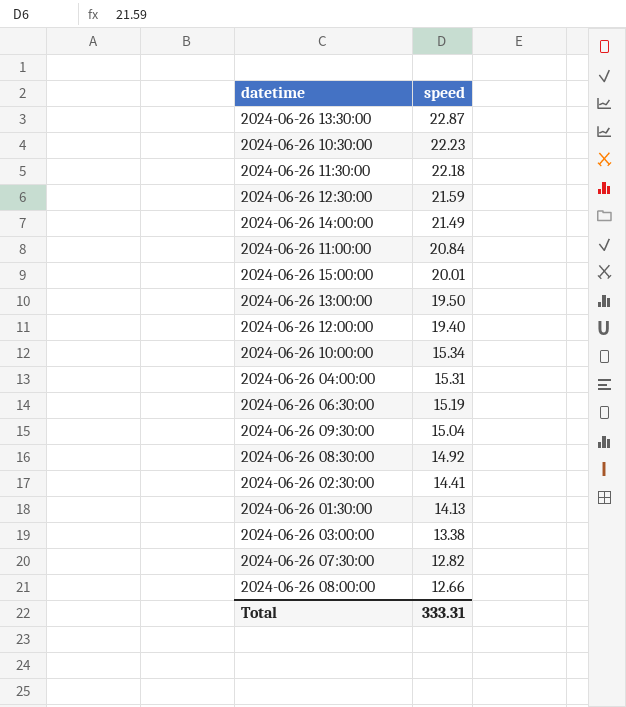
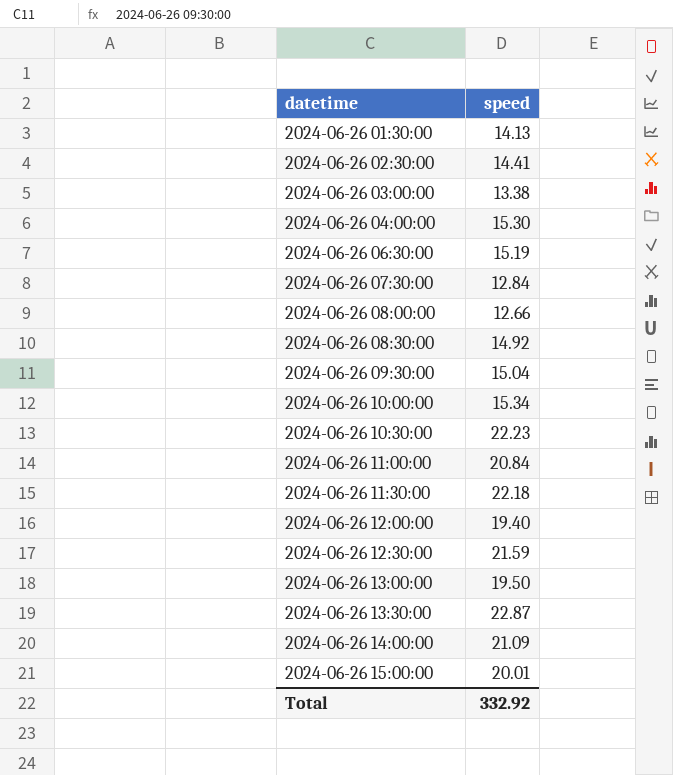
row order: speed descending -> datetime ascending
2024-06-26 04:00:00 | speed: 15.31 -> 15.30
2024-06-26 07:30:00 | speed: 12.82 -> 12.84
2024-06-26 14:00:00 | speed: 21.49 -> 21.09
Total | speed: 333.31 -> 332.92

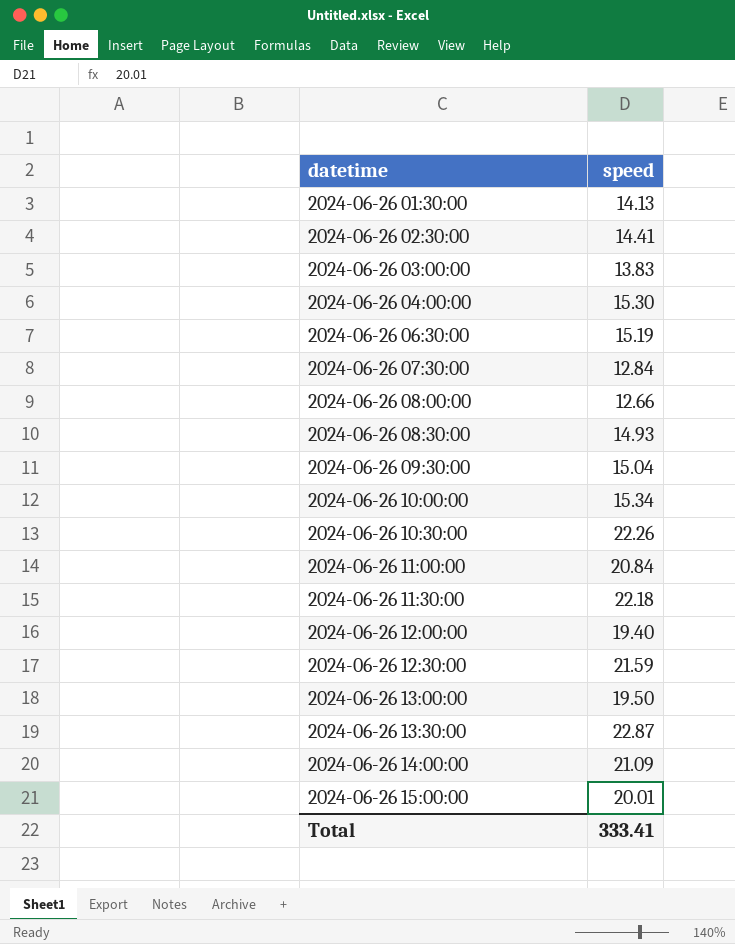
2024-06-26 03:00:00 | speed: 13.38 -> 13.83
2024-06-26 08:30:00 | speed: 14.92 -> 14.93
2024-06-26 10:30:00 | speed: 22.23 -> 22.26
Total | speed: 332.92 -> 333.41

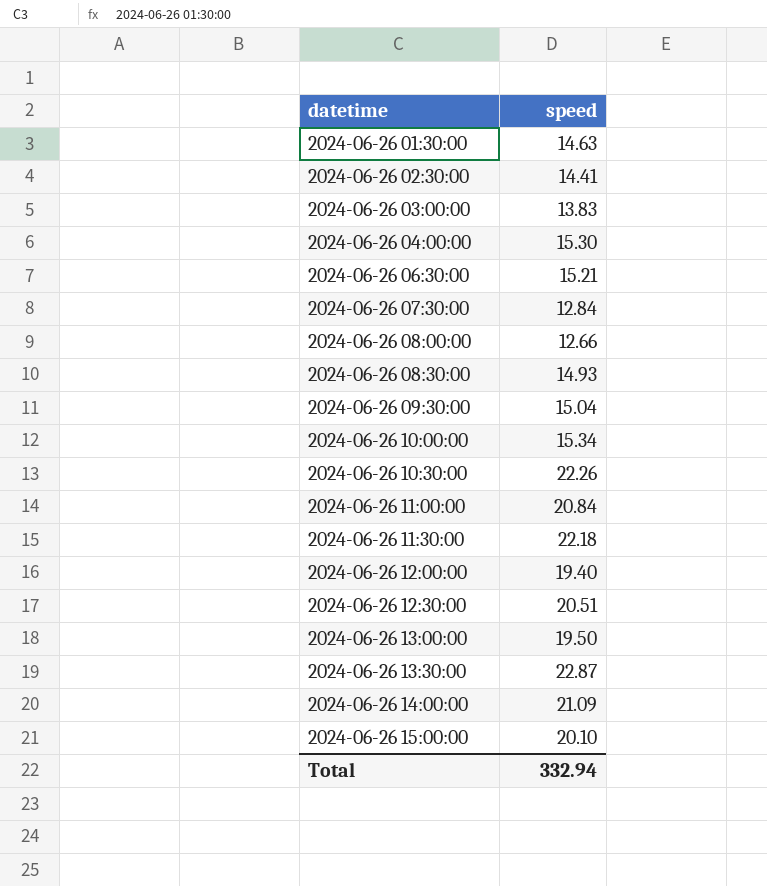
2024-06-26 01:30:00 | speed: 14.13 -> 14.63
2024-06-26 06:30:00 | speed: 15.19 -> 15.21
2024-06-26 12:30:00 | speed: 21.59 -> 20.51
2024-06-26 15:00:00 | speed: 20.01 -> 20.10
Total | speed: 333.41 -> 332.94

